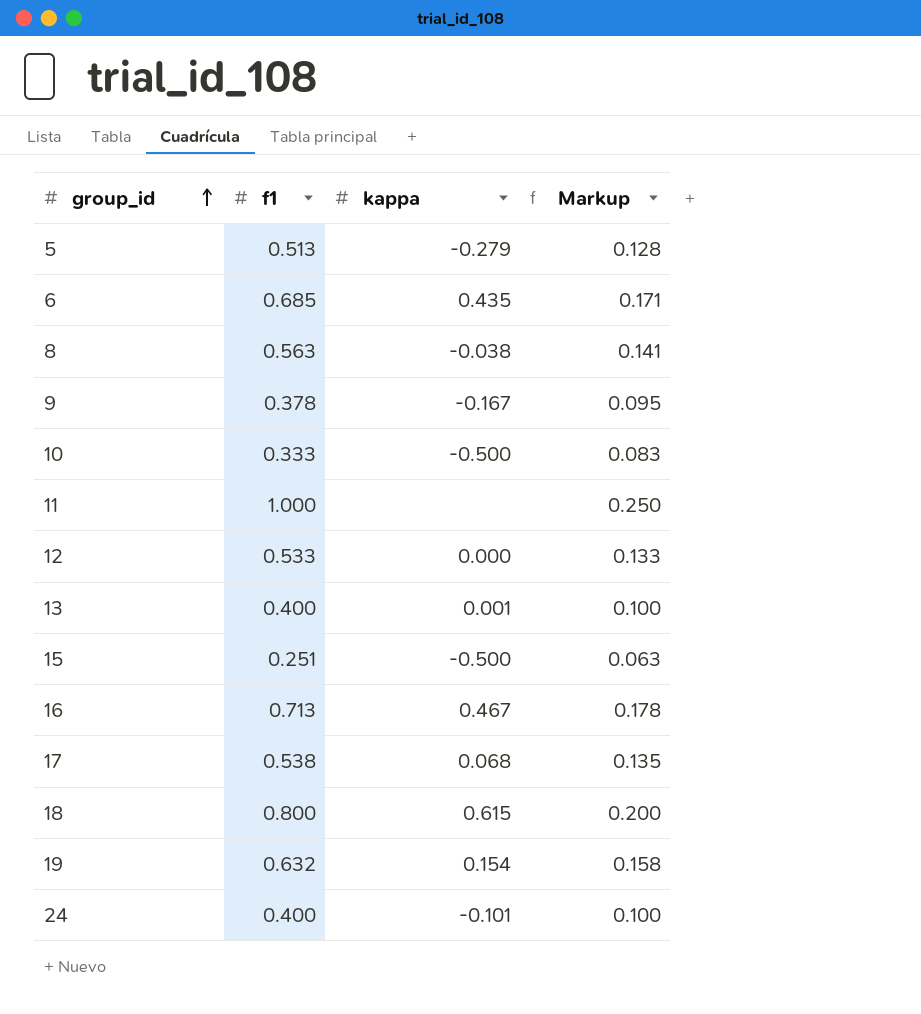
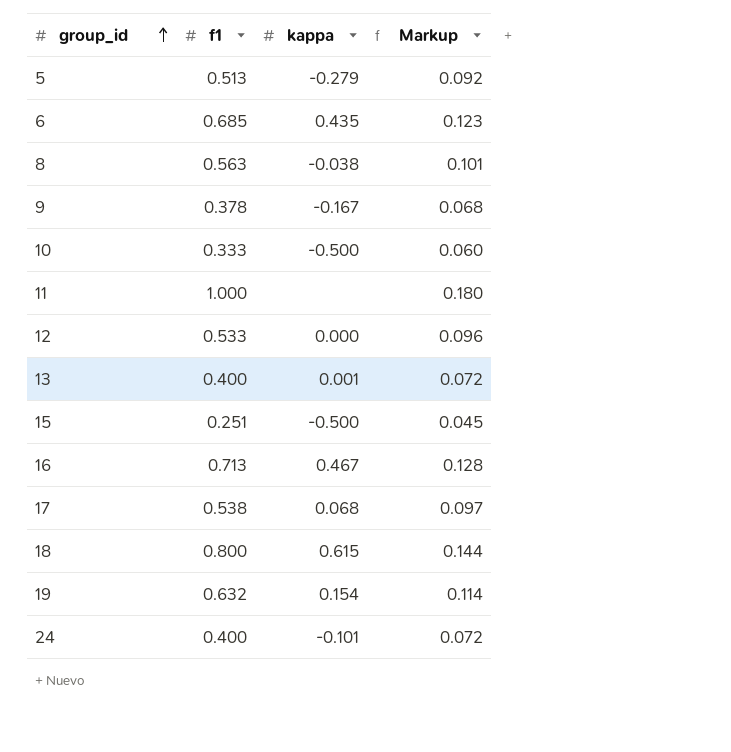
column Markup | formula: [f1] * 0.25 -> [f1] * 0.18

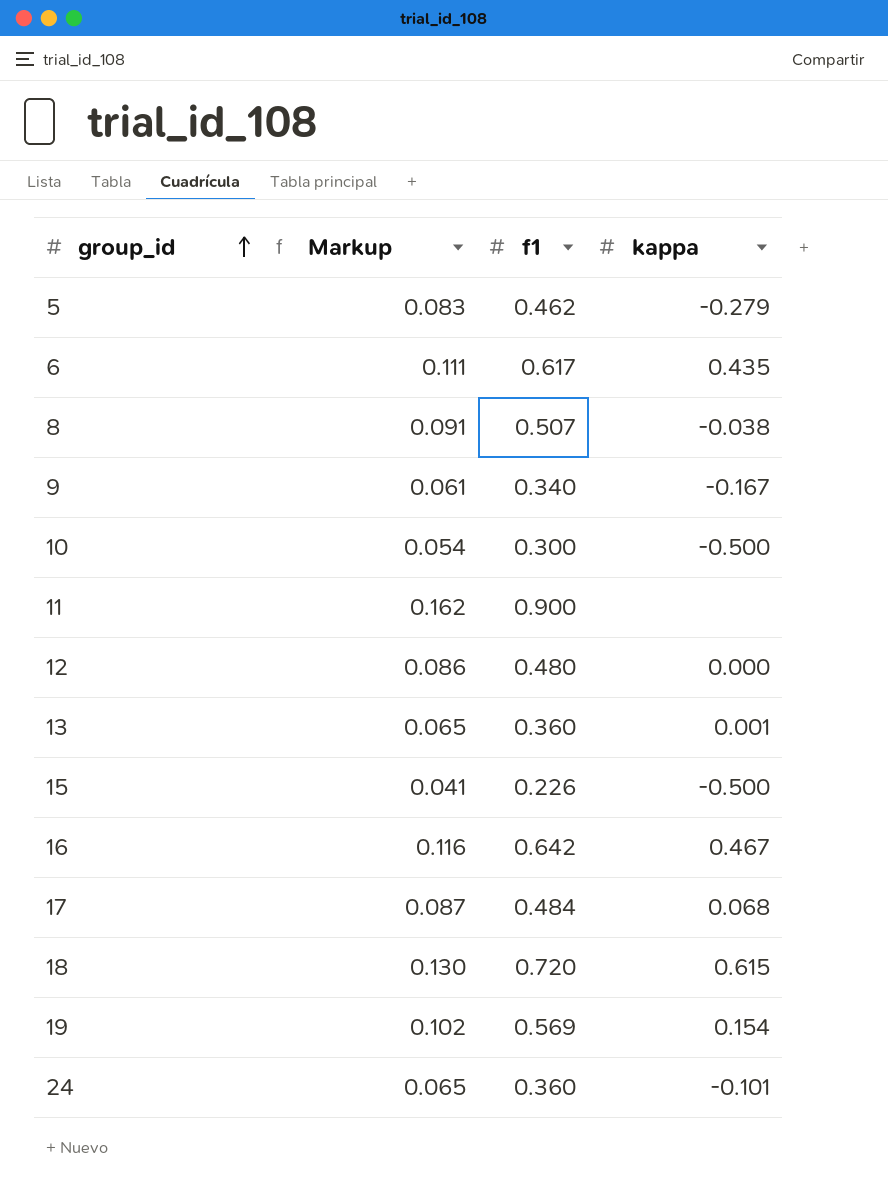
column Markup | position: 4 -> 2
5 | Markup: 0.092 -> 0.083
5 | f1: 0.513 -> 0.462
6 | Markup: 0.123 -> 0.111
6 | f1: 0.685 -> 0.617
8 | Markup: 0.101 -> 0.091
8 | f1: 0.563 -> 0.507
9 | Markup: 0.068 -> 0.061
9 | f1: 0.378 -> 0.340
10 | Markup: 0.060 -> 0.054
10 | f1: 0.333 -> 0.300
11 | Markup: 0.180 -> 0.162
11 | f1: 1.000 -> 0.900
12 | Markup: 0.096 -> 0.086
12 | f1: 0.533 -> 0.480
13 | Markup: 0.072 -> 0.065
13 | f1: 0.400 -> 0.360
15 | Markup: 0.045 -> 0.041
15 | f1: 0.251 -> 0.226
16 | Markup: 0.128 -> 0.116
16 | f1: 0.713 -> 0.642
17 | Markup: 0.097 -> 0.087
17 | f1: 0.538 -> 0.484
18 | Markup: 0.144 -> 0.130
18 | f1: 0.800 -> 0.720
19 | Markup: 0.114 -> 0.102
19 | f1: 0.632 -> 0.569
24 | Markup: 0.072 -> 0.065
24 | f1: 0.400 -> 0.360

